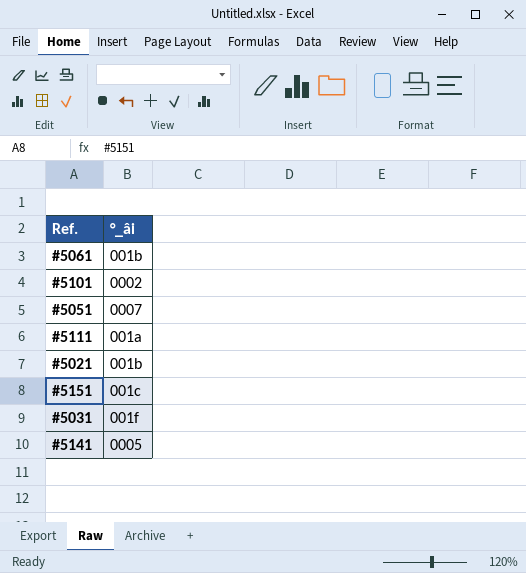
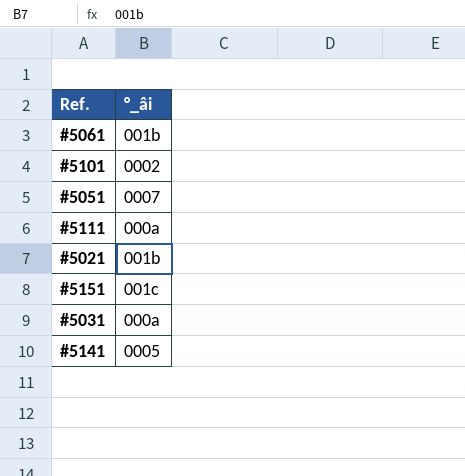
#5111 | °_âi: 001a -> 000a
#5031 | °_âi: 001f -> 000a

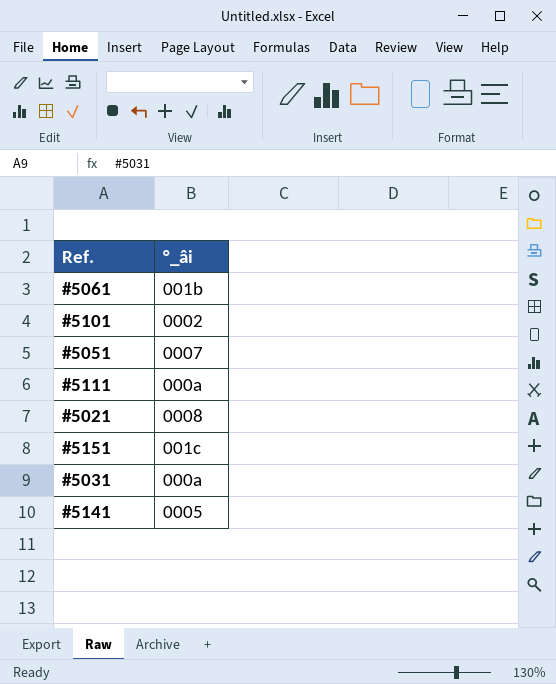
#5021 | °_âi: 001b -> 0008

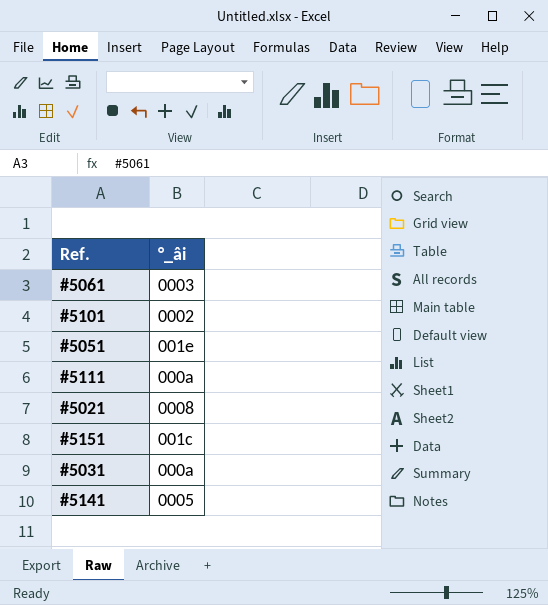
#5061 | °_âi: 001b -> 0003
#5051 | °_âi: 0007 -> 001e

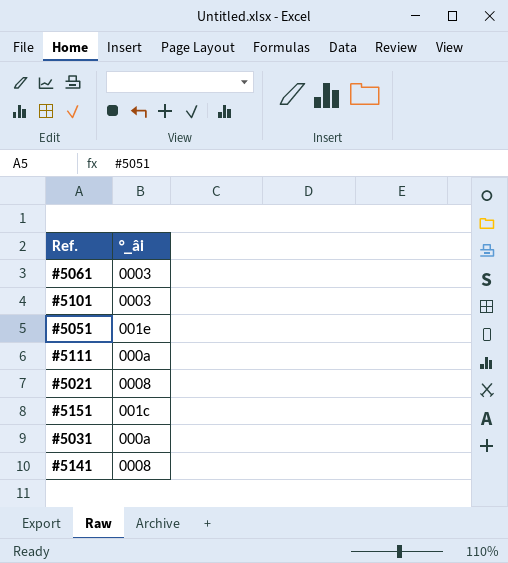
#5101 | °_âi: 0002 -> 0003
#5141 | °_âi: 0005 -> 0008

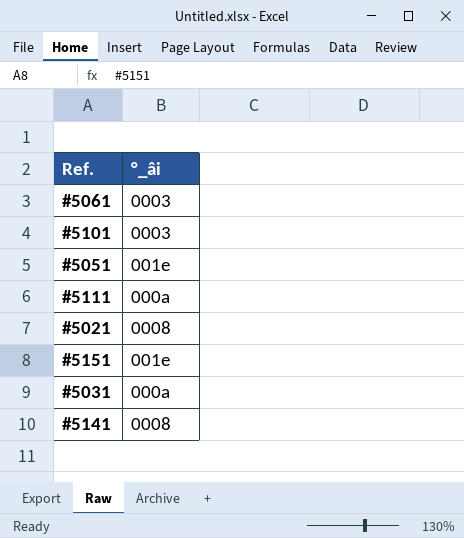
#5151 | °_âi: 001c -> 001e

